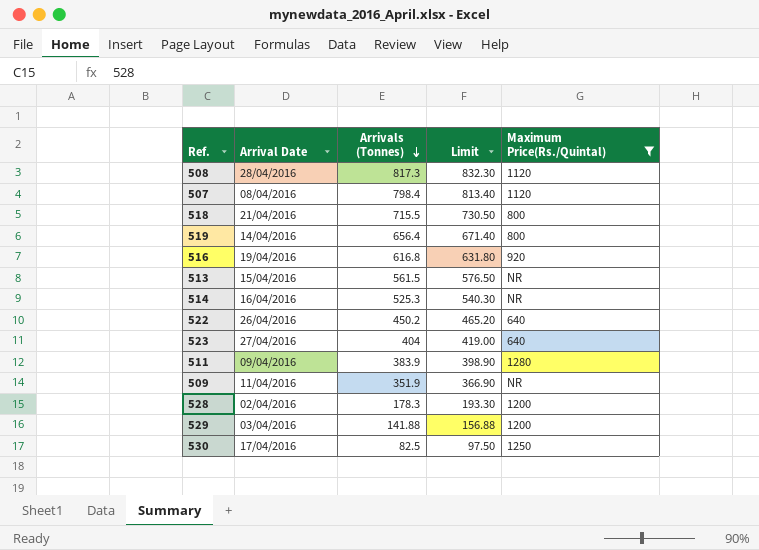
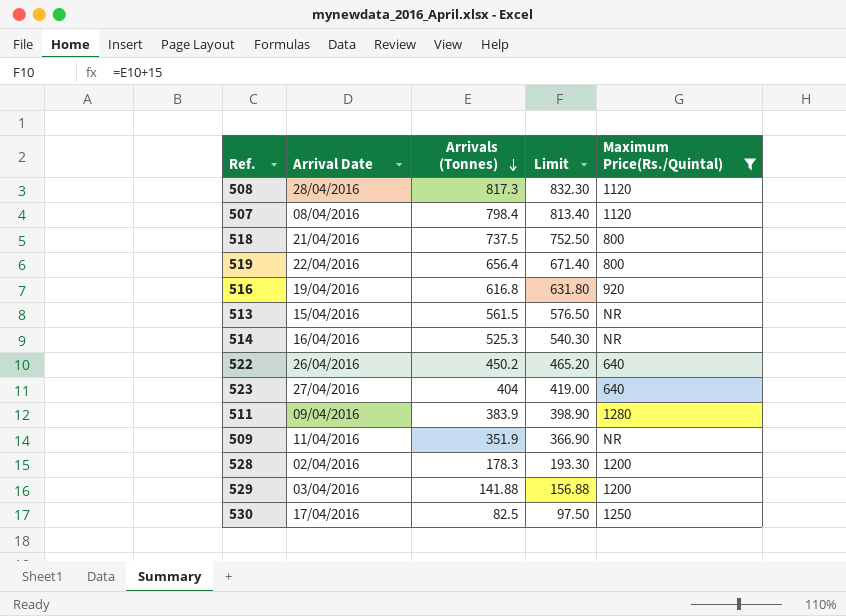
518 | Arrivals (Tonnes): 715.5 -> 737.5
518 | Limit: 730.50 -> 752.50
519 | Arrival Date: 14/04/2016 -> 22/04/2016

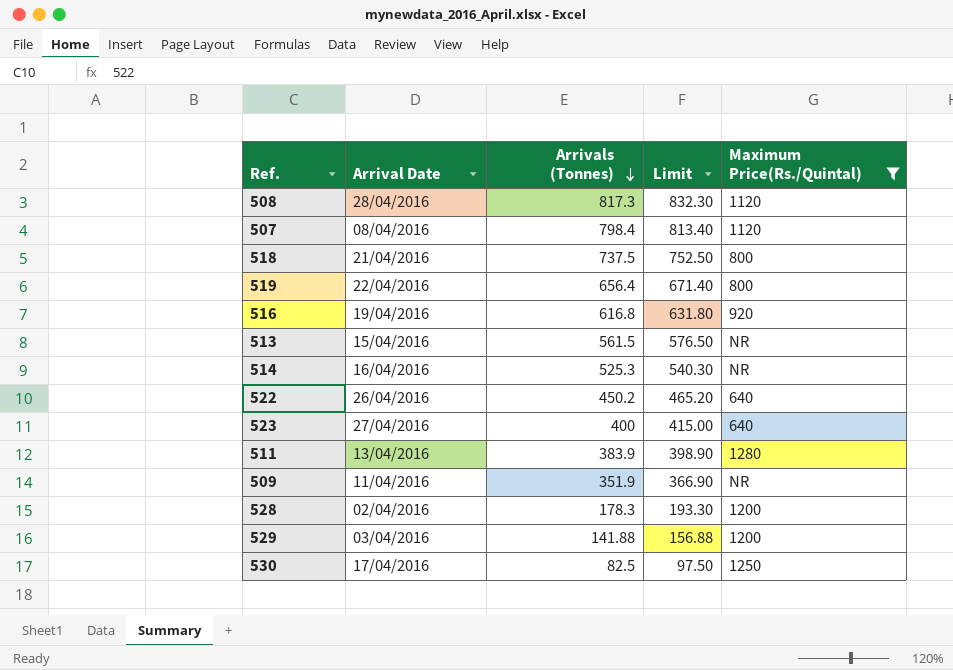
523 | Arrivals (Tonnes): 404 -> 400
523 | Limit: 419.00 -> 415.00
511 | Arrival Date: 09/04/2016 -> 13/04/2016

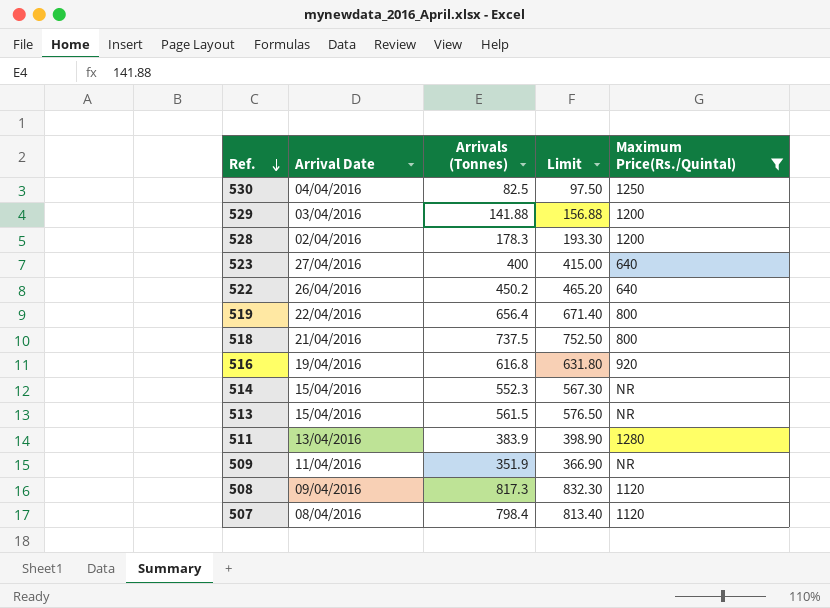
row order: Arrivals (Tonnes) descending -> Ref. descending
530 | Arrival Date: 17/04/2016 -> 04/04/2016
514 | Arrival Date: 16/04/2016 -> 15/04/2016
514 | Arrivals (Tonnes): 525.3 -> 552.3
514 | Limit: 540.30 -> 567.30
508 | Arrival Date: 28/04/2016 -> 09/04/2016

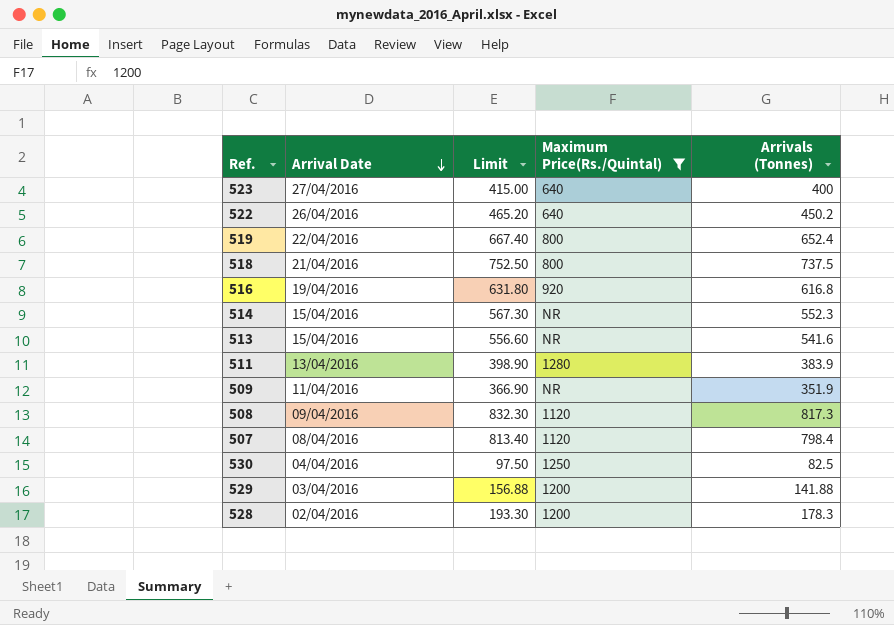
row order: Ref. descending -> Arrival Date descending
column Arrivals (Tonnes) | position: 3 -> 5
519 | Limit: 671.40 -> 667.40
519 | Arrivals (Tonnes): 656.4 -> 652.4
513 | Limit: 576.50 -> 556.60
513 | Arrivals (Tonnes): 561.5 -> 541.6

